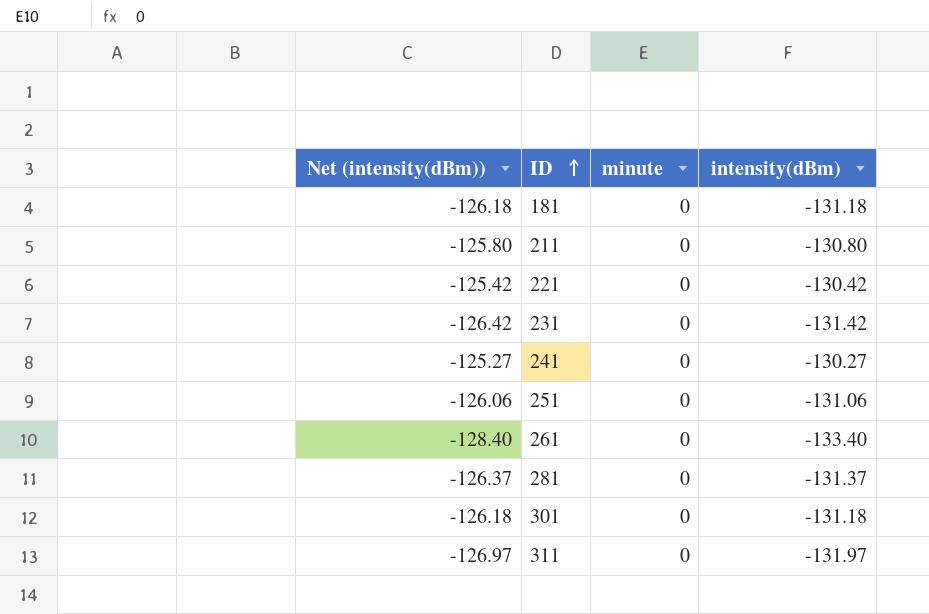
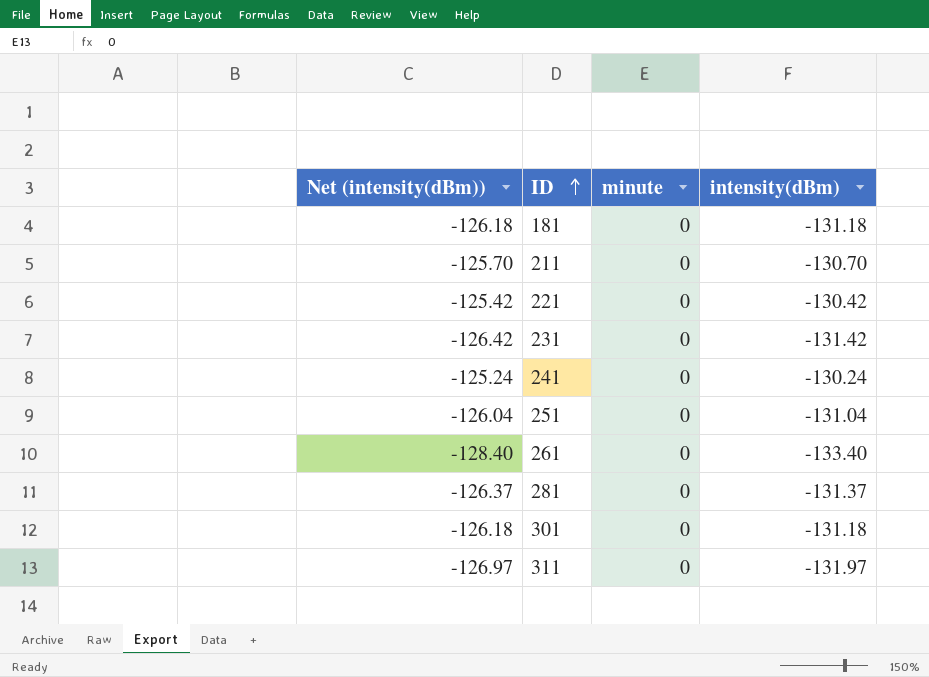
211 | Net (intensity(dBm)): -125.80 -> -125.70
211 | intensity(dBm): -130.80 -> -130.70
241 | Net (intensity(dBm)): -125.27 -> -125.24
241 | intensity(dBm): -130.27 -> -130.24
251 | Net (intensity(dBm)): -126.06 -> -126.04
251 | intensity(dBm): -131.06 -> -131.04

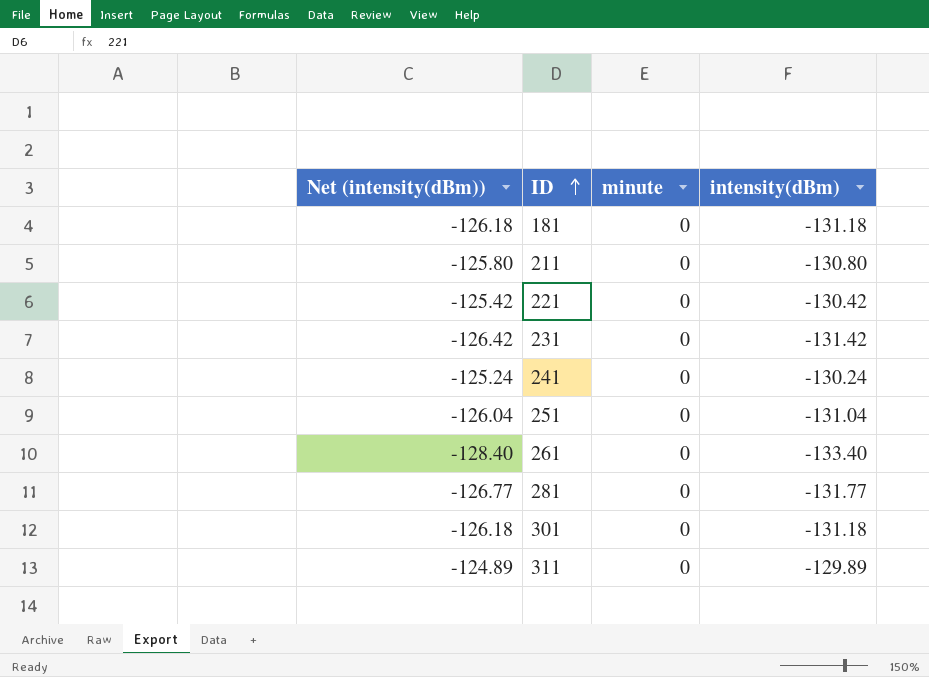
211 | Net (intensity(dBm)): -125.70 -> -125.80
211 | intensity(dBm): -130.70 -> -130.80
281 | Net (intensity(dBm)): -126.37 -> -126.77
281 | intensity(dBm): -131.37 -> -131.77
311 | Net (intensity(dBm)): -126.97 -> -124.89
311 | intensity(dBm): -131.97 -> -129.89

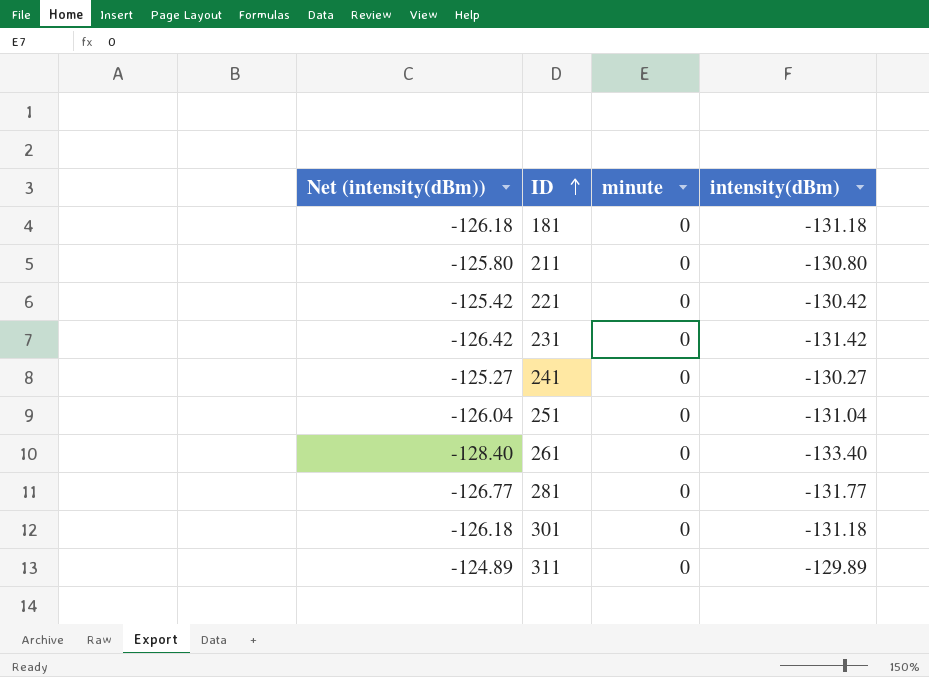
241 | Net (intensity(dBm)): -125.24 -> -125.27
241 | intensity(dBm): -130.24 -> -130.27

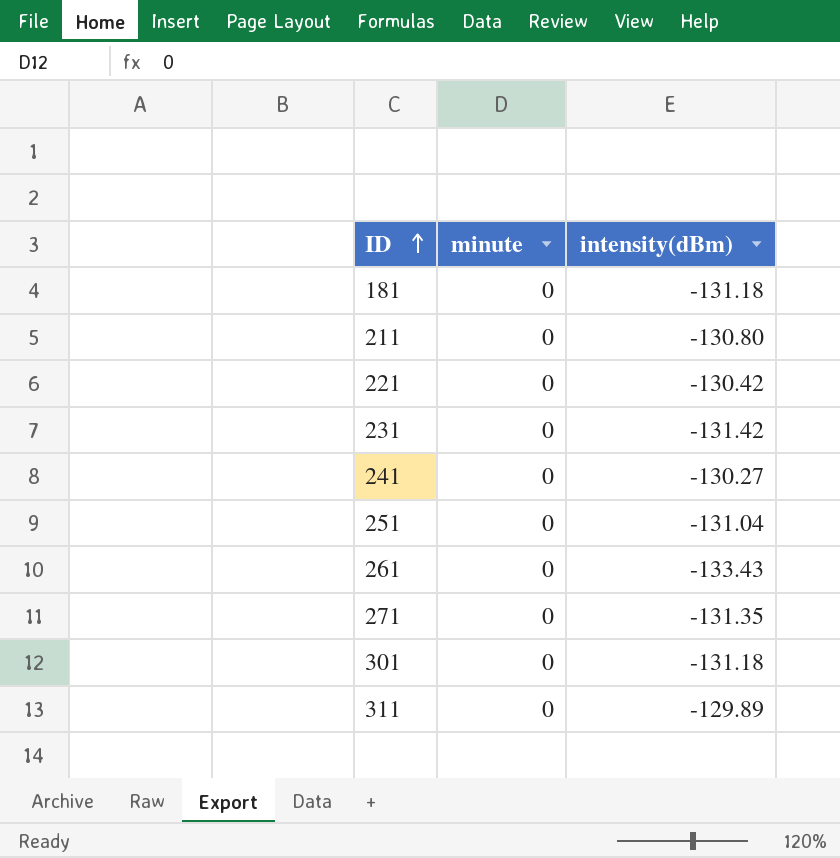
column Net (intensity(dBm)) | formula: [intensity(dBm)] + 5 -> none
row 281: -126.77 | 0 | -131.77 -> none
261 | intensity(dBm): -133.40 -> -133.43
row 271: none -> 0 | -131.35

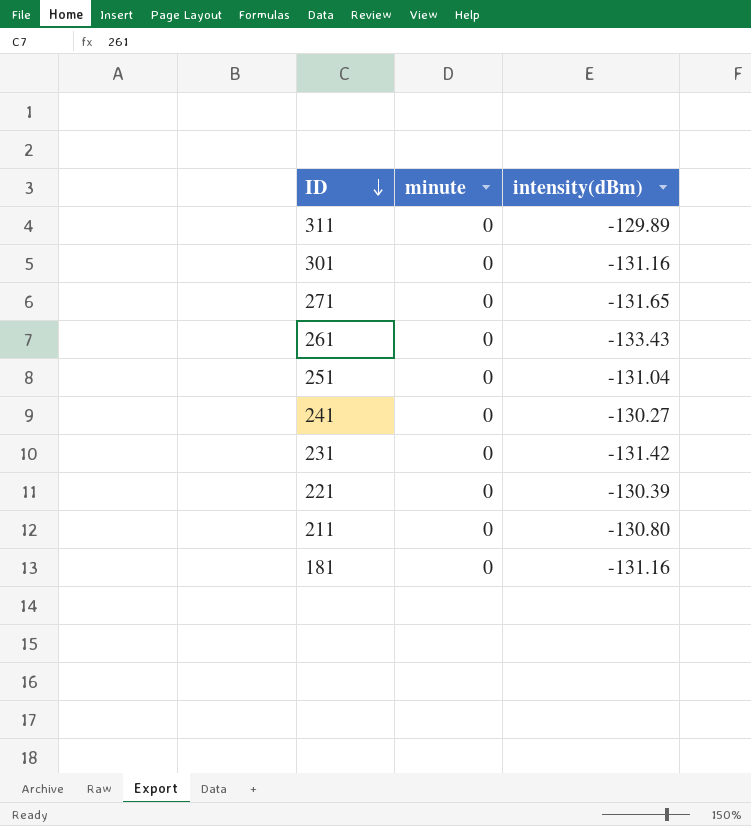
row order: ID ascending -> ID descending
301 | intensity(dBm): -131.18 -> -131.16
271 | intensity(dBm): -131.35 -> -131.65
221 | intensity(dBm): -130.42 -> -130.39
181 | intensity(dBm): -131.18 -> -131.16

